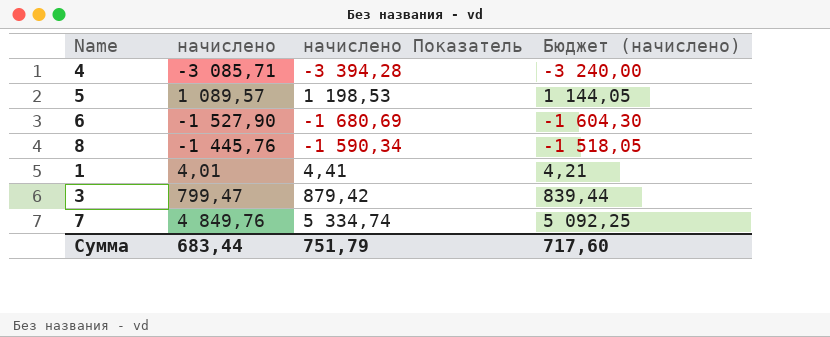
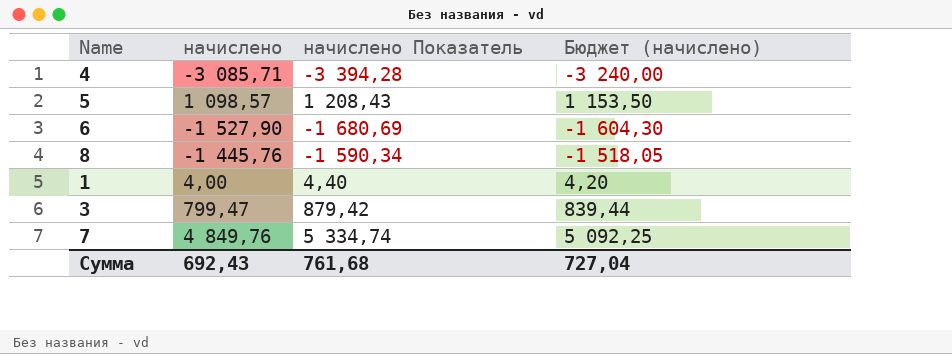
5 | начислено: 1 089,57 -> 1 098,57
5 | начислено Показатель: 1 198,53 -> 1 208,43
5 | Бюджет (начислено): 1 144,05 -> 1 153,50
1 | начислено: 4,01 -> 4,00
1 | начислено Показатель: 4,41 -> 4,40
1 | Бюджет (начислено): 4,21 -> 4,20
Сумма | начислено: 683,44 -> 692,43
Сумма | начислено Показатель: 751,79 -> 761,68
Сумма | Бюджет (начислено): 717,60 -> 727,04

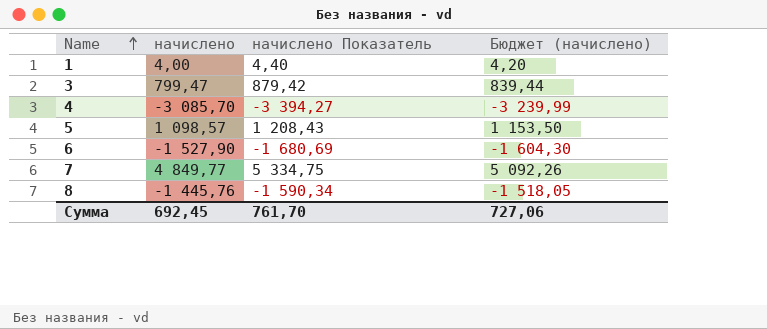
row order: none -> Name ascending
4 | начислено: -3 085,71 -> -3 085,70
4 | начислено Показатель: -3 394,28 -> -3 394,27
4 | Бюджет (начислено): -3 240,00 -> -3 239,99
7 | начислено: 4 849,76 -> 4 849,77
7 | начислено Показатель: 5 334,74 -> 5 334,75
7 | Бюджет (начислено): 5 092,25 -> 5 092,26
Сумма | начислено: 692,43 -> 692,45
Сумма | начислено Показатель: 761,68 -> 761,70
Сумма | Бюджет (начислено): 727,04 -> 727,06

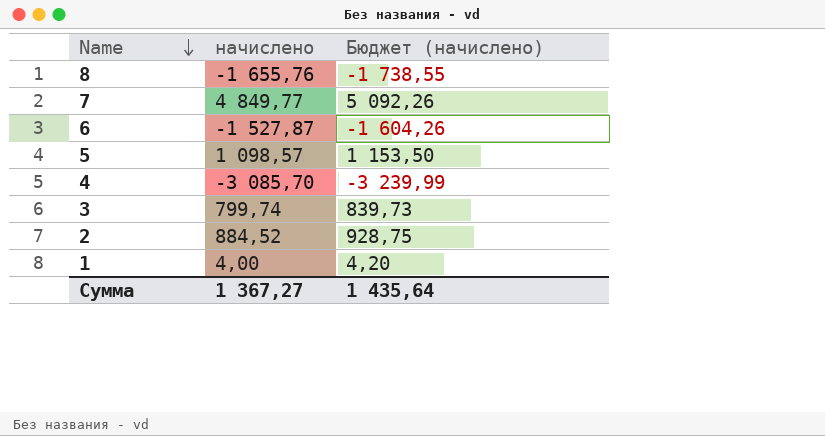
row order: Name ascending -> Name descending
column начислено Показатель | formula: [начислено] * 1,1 -> none
8 | начислено: -1 445,76 -> -1 655,76
8 | Бюджет (начислено): -1 518,05 -> -1 738,55
6 | начислено: -1 527,90 -> -1 527,87
6 | Бюджет (начислено): -1 604,30 -> -1 604,26
3 | начислено: 799,47 -> 799,74
3 | Бюджет (начислено): 839,44 -> 839,73
row 2: none -> 884,52 | 928,75
Сумма | начислено: 692,45 -> 1 367,27
Сумма | Бюджет (начислено): 727,06 -> 1 435,64

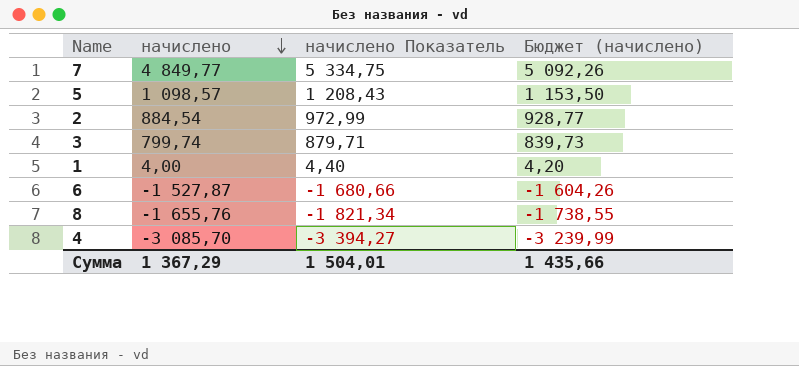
row order: Name descending -> начислено descending
column начислено Показатель | formula: none -> [начислено] * 1,1
2 | начислено: 884,52 -> 884,54
2 | Бюджет (начислено): 928,75 -> 928,77
Сумма | начислено: 1 367,27 -> 1 367,29
Сумма | Бюджет (начислено): 1 435,64 -> 1 435,66

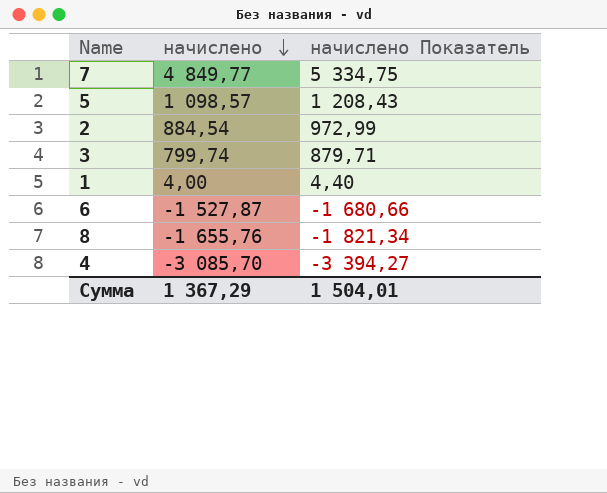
column Бюджет (начислено) | formula: [начислено] * 1,05 -> none

